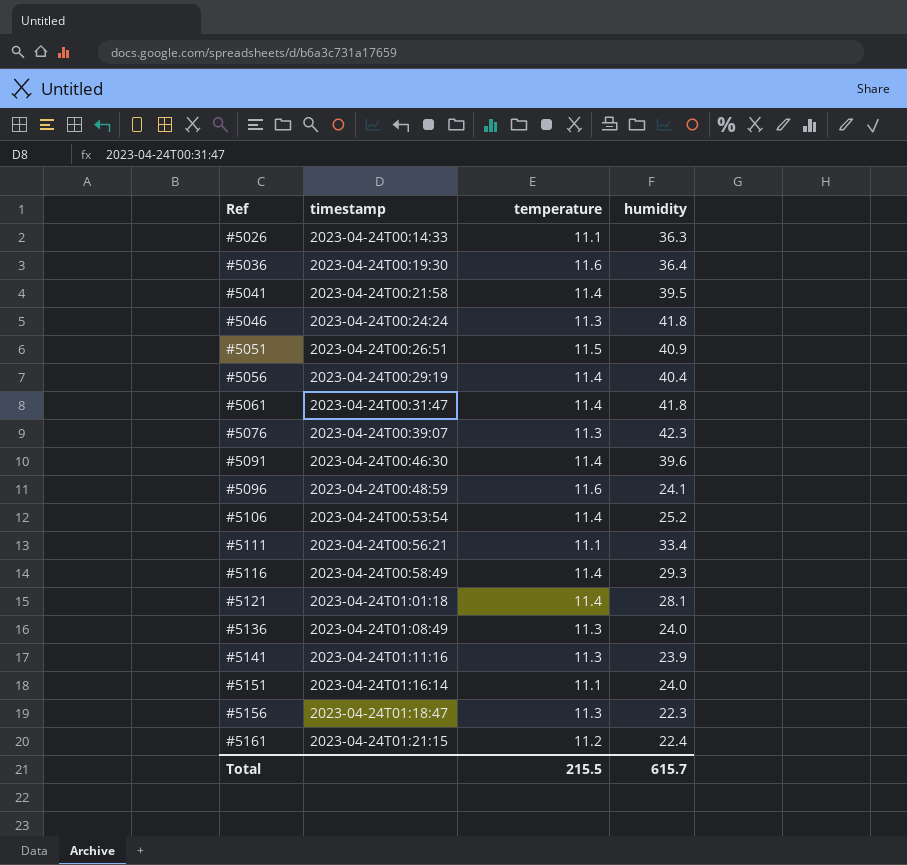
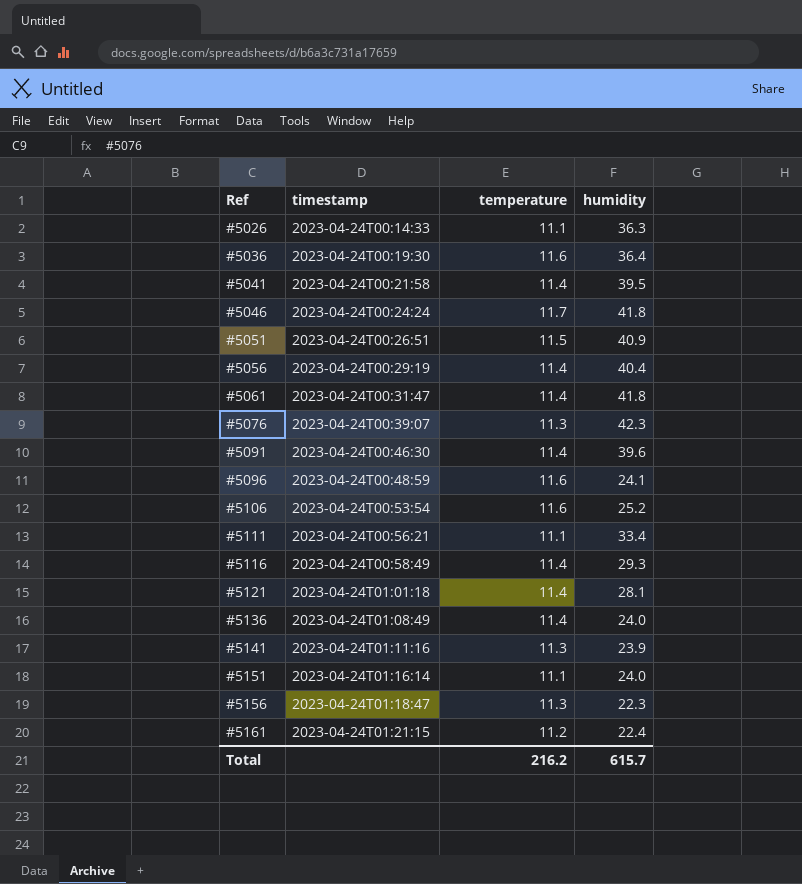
#5046 | temperature: 11.3 -> 11.7
#5106 | temperature: 11.4 -> 11.6
#5136 | temperature: 11.3 -> 11.4
Total | temperature: 215.5 -> 216.2

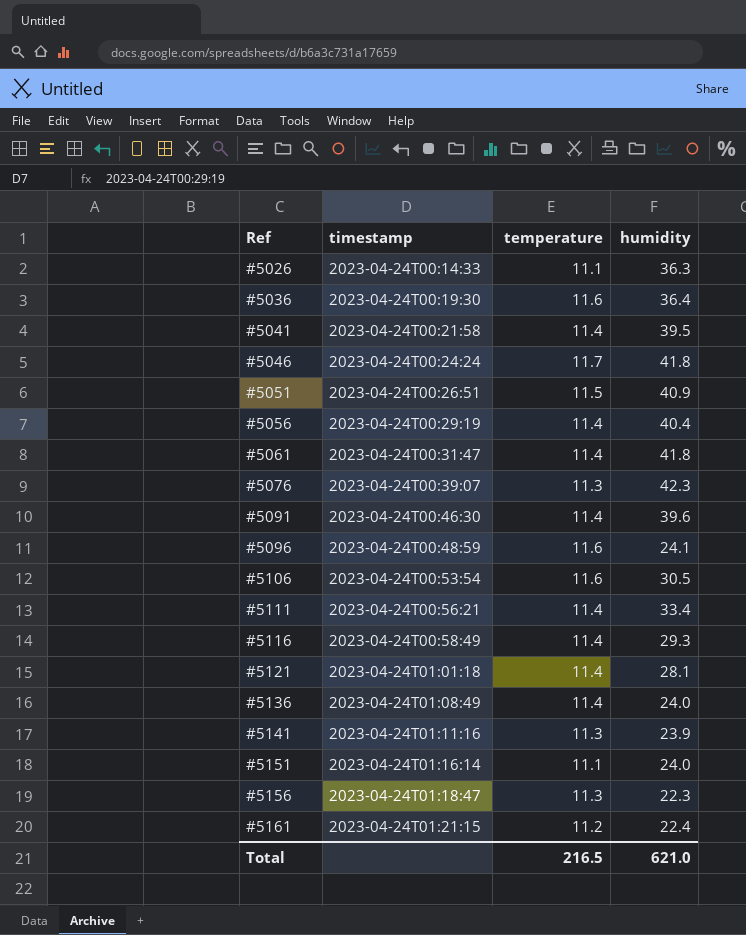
#5106 | humidity: 25.2 -> 30.5
#5111 | temperature: 11.1 -> 11.4
Total | temperature: 216.2 -> 216.5
Total | humidity: 615.7 -> 621.0

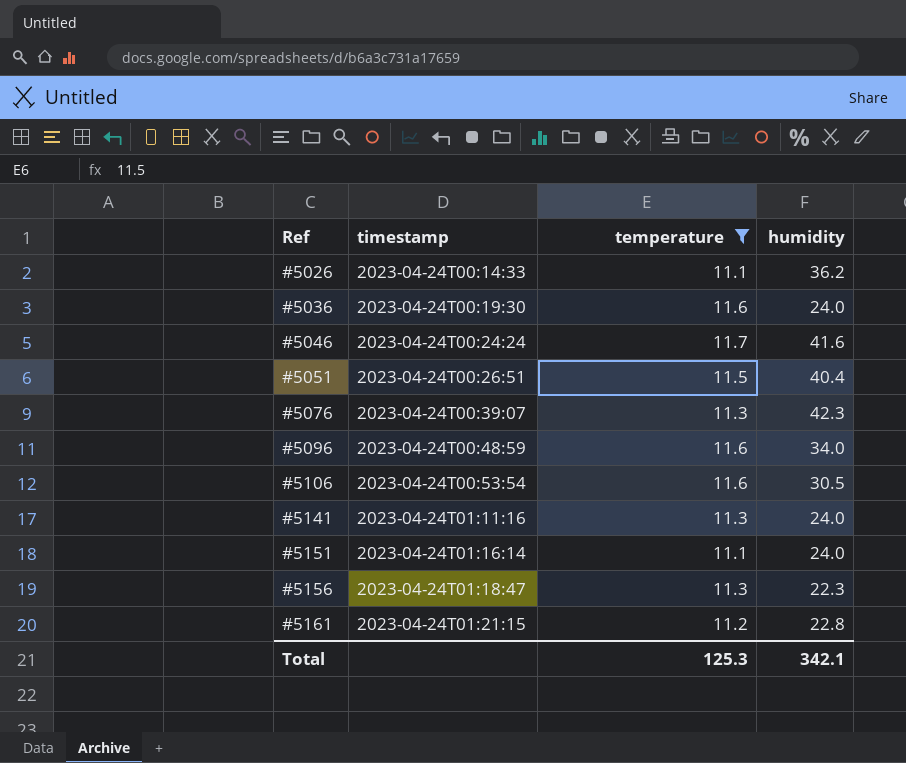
filter: none -> temperature != 11.4
#5026 | humidity: 36.3 -> 36.2
#5036 | humidity: 36.4 -> 24.0
#5046 | humidity: 41.8 -> 41.6
#5051 | humidity: 40.9 -> 40.4
#5096 | humidity: 24.1 -> 34.0
#5141 | humidity: 23.9 -> 24.0
#5161 | humidity: 22.4 -> 22.8
Total | temperature: 216.5 -> 125.3
Total | humidity: 621.0 -> 342.1

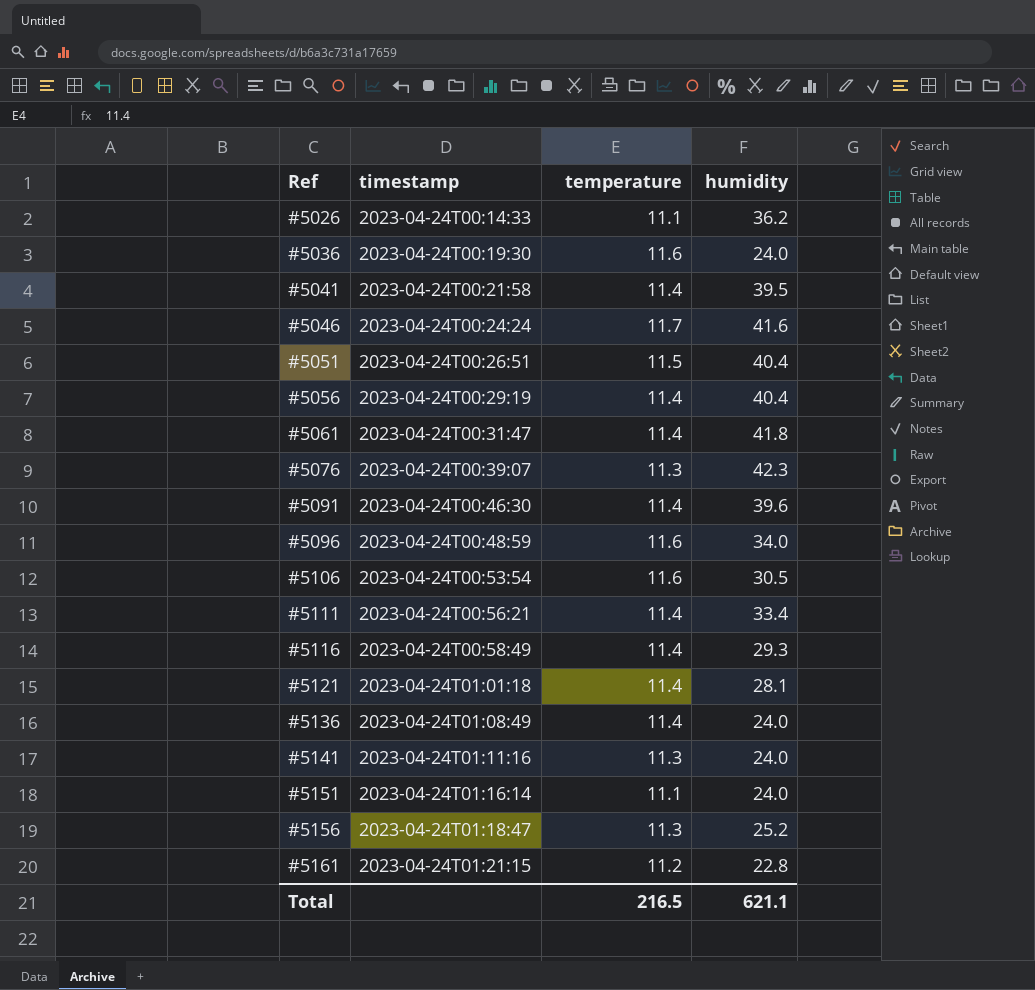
filter: temperature != 11.4 -> none
#5156 | humidity: 22.3 -> 25.2
Total | temperature: 125.3 -> 216.5
Total | humidity: 342.1 -> 621.1

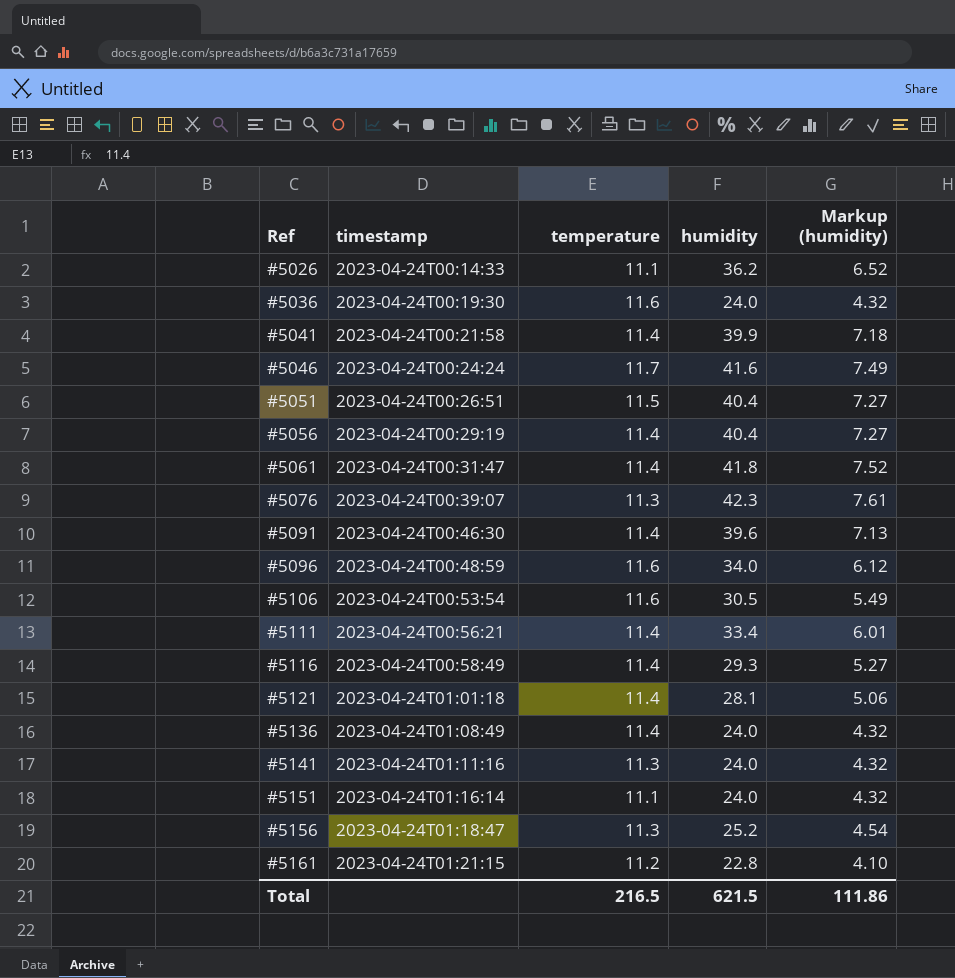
column Markup (humidity) | formula: none -> [humidity] * 0.18
#5041 | humidity: 39.5 -> 39.9
Total | humidity: 621.1 -> 621.5

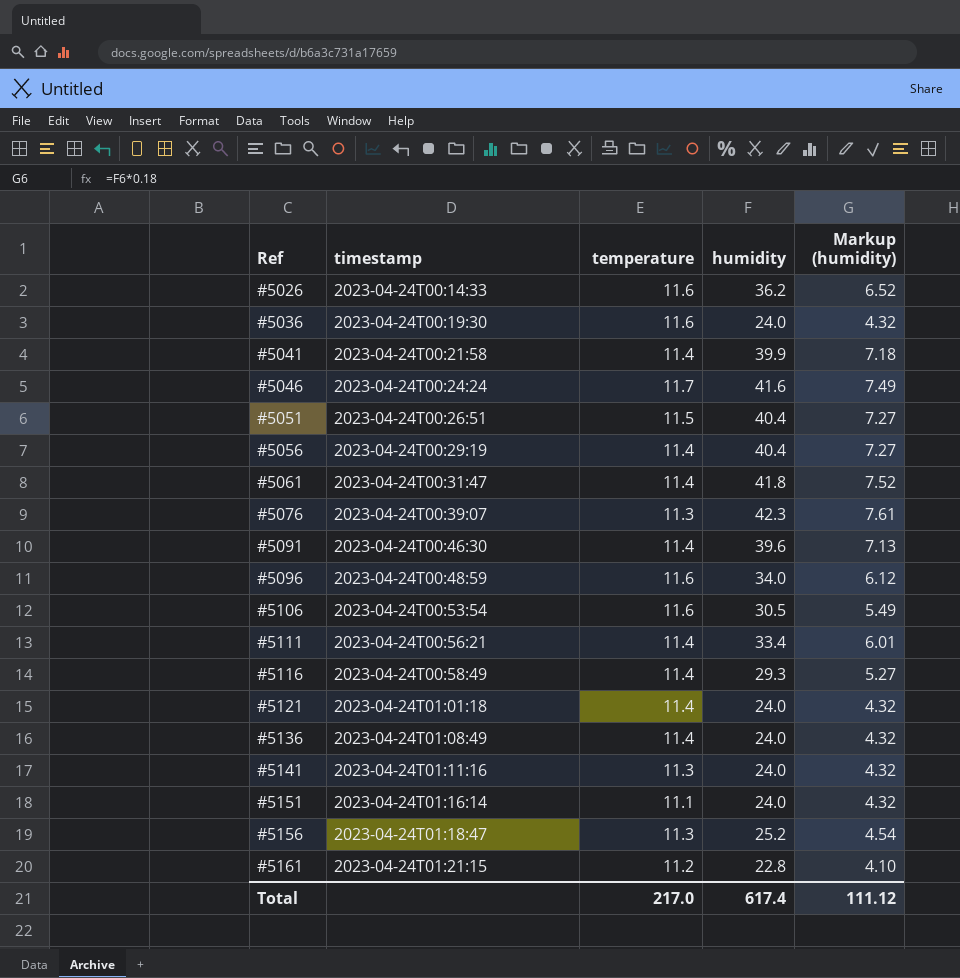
#5026 | temperature: 11.1 -> 11.6
#5121 | humidity: 28.1 -> 24.0
#5121 | Markup (humidity): 5.06 -> 4.32
Total | temperature: 216.5 -> 217.0
Total | humidity: 621.5 -> 617.4
Total | Markup (humidity): 111.86 -> 111.12

